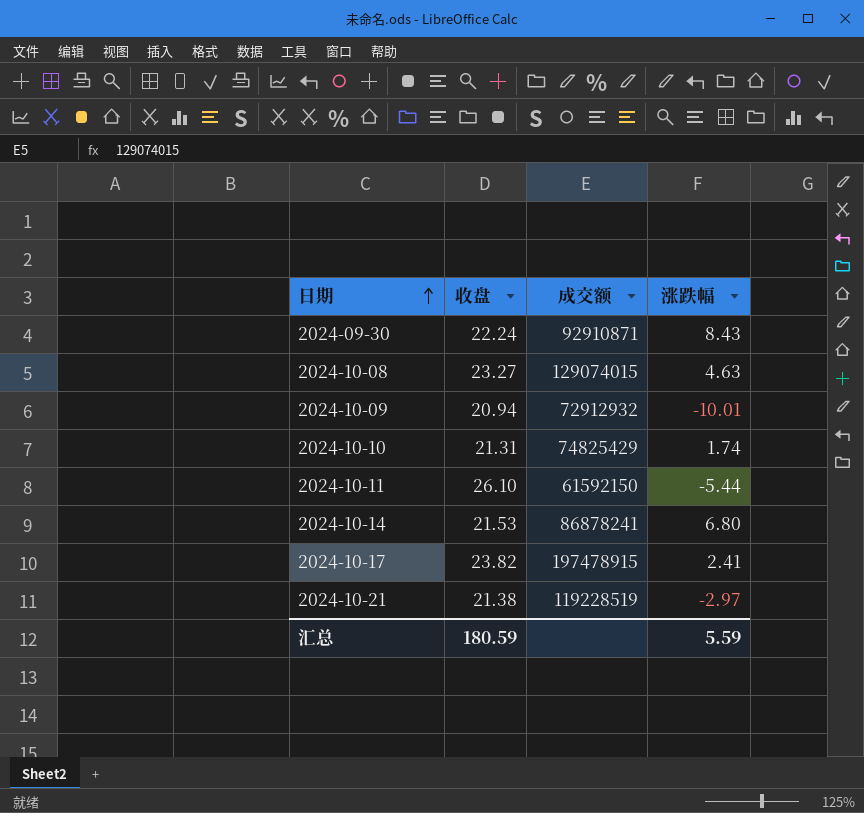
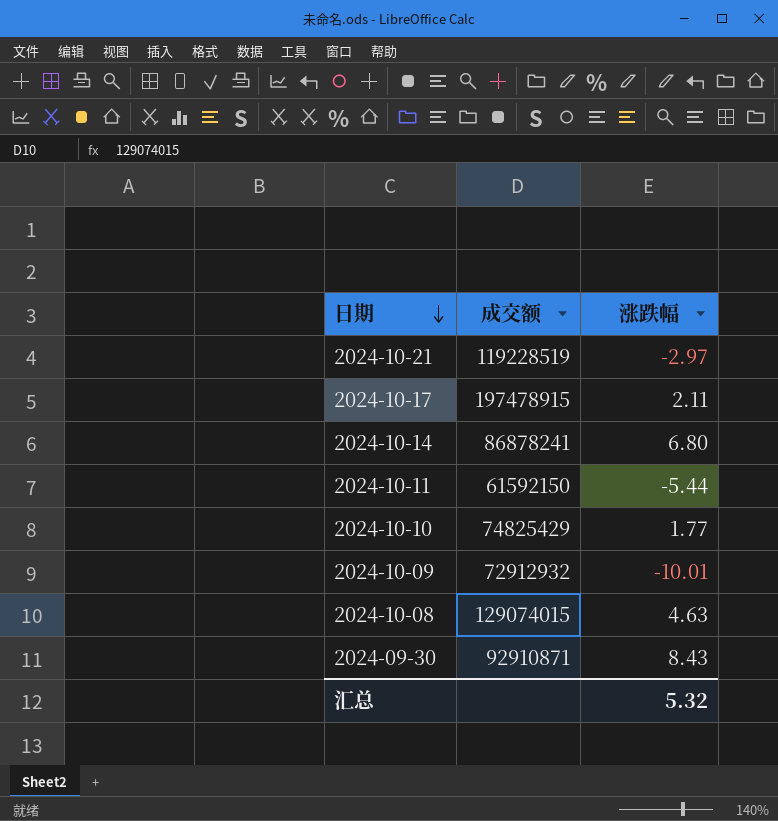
row order: 日期 ascending -> 日期 descending
column 收盘 | position: 2 -> none
2024-10-17 | 涨跌幅: 2.41 -> 2.11
2024-10-10 | 涨跌幅: 1.74 -> 1.77
汇总 | 涨跌幅: 5.59 -> 5.32

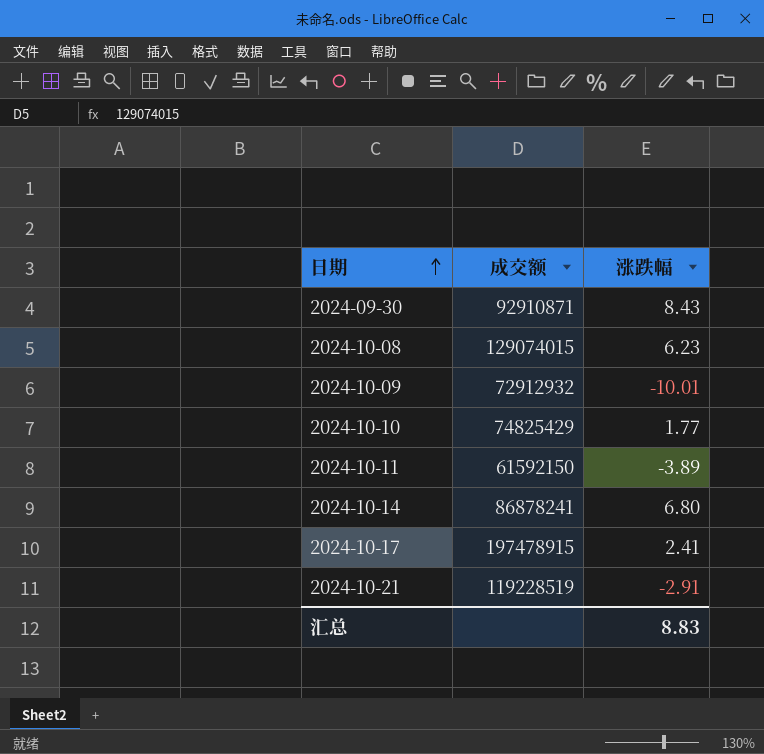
row order: 日期 descending -> 日期 ascending
2024-10-08 | 涨跌幅: 4.63 -> 6.23
2024-10-11 | 涨跌幅: -5.44 -> -3.89
2024-10-17 | 涨跌幅: 2.11 -> 2.41
2024-10-21 | 涨跌幅: -2.97 -> -2.91
汇总 | 涨跌幅: 5.32 -> 8.83

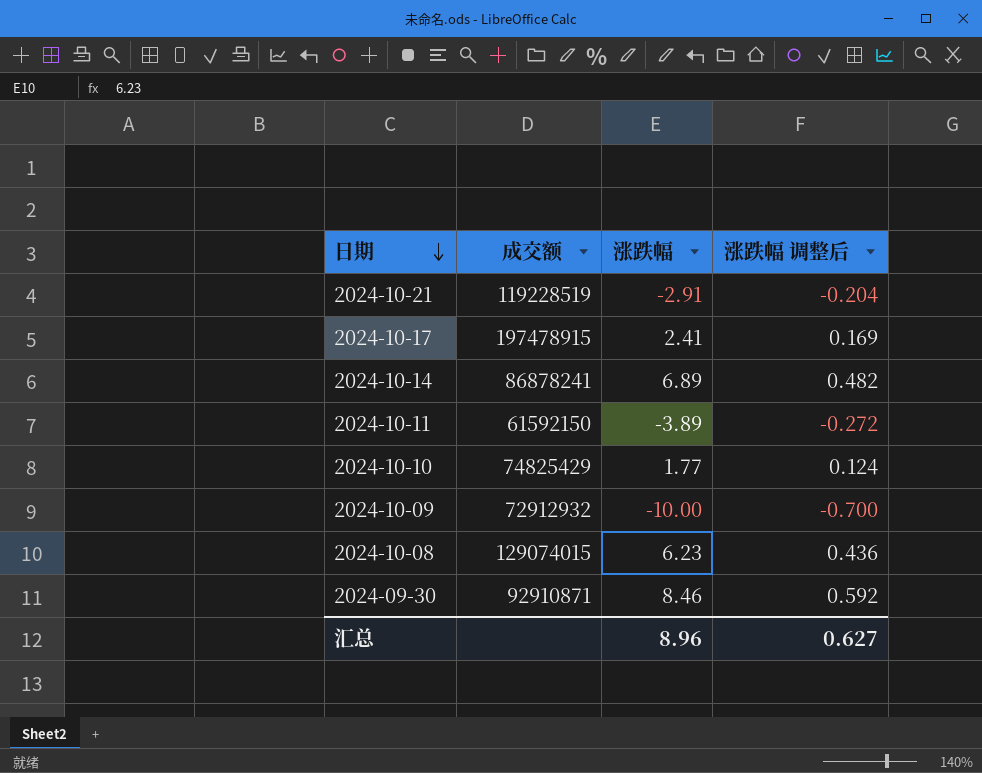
row order: 日期 ascending -> 日期 descending
column 涨跌幅 调整后 | formula: none -> [涨跌幅] * 0.07
2024-10-14 | 涨跌幅: 6.80 -> 6.89
2024-10-09 | 涨跌幅: -10.01 -> -10.00
2024-09-30 | 涨跌幅: 8.43 -> 8.46
汇总 | 涨跌幅: 8.83 -> 8.96

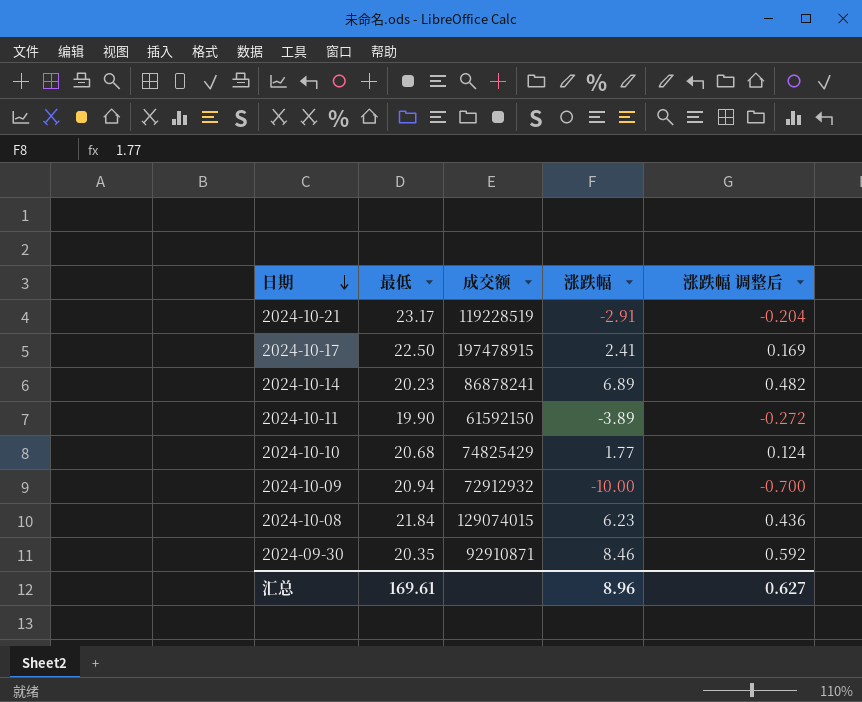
column 最低 | position: none -> 2

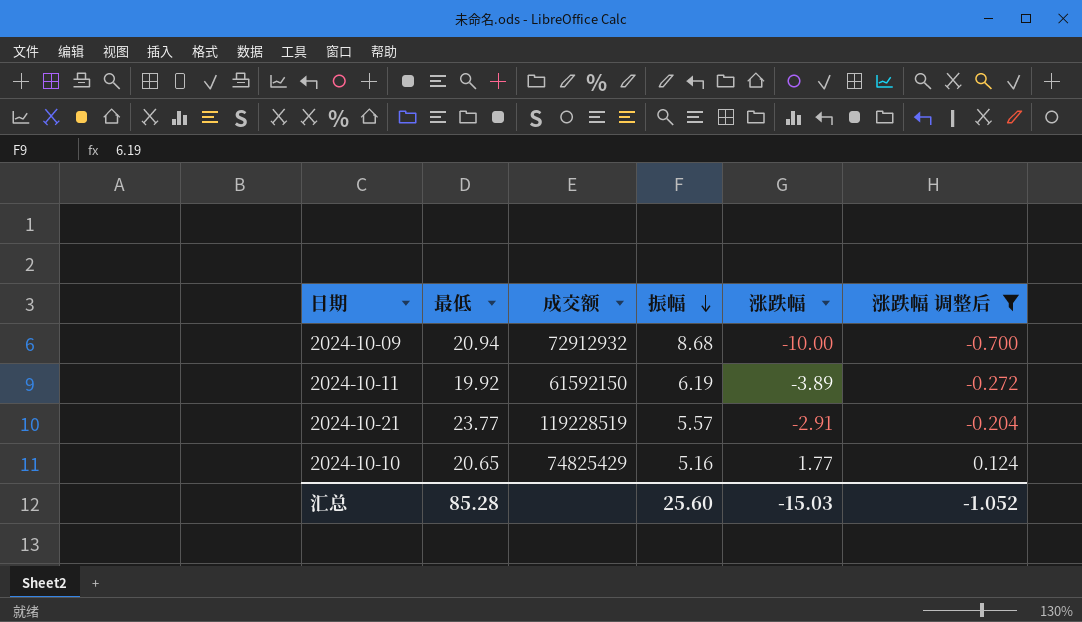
filter: none -> 涨跌幅 调整后 <= 0.124
row order: 日期 descending -> 振幅 descending
column 振幅 | position: none -> 4
2024-10-11 | 最低: 19.90 -> 19.92
2024-10-21 | 最低: 23.17 -> 23.77
2024-10-10 | 最低: 20.68 -> 20.65
汇总 | 最低: 169.61 -> 85.28
汇总 | 涨跌幅: 8.96 -> -15.03
汇总 | 涨跌幅 调整后: 0.627 -> -1.052

